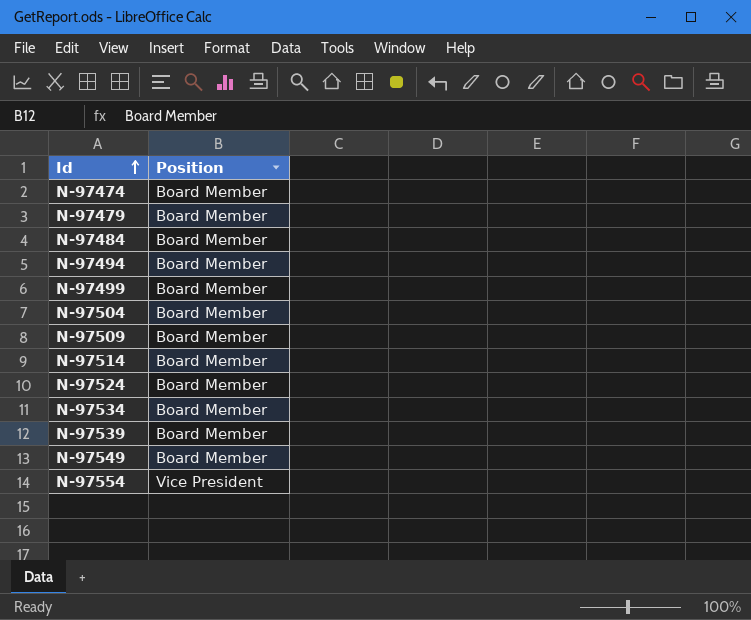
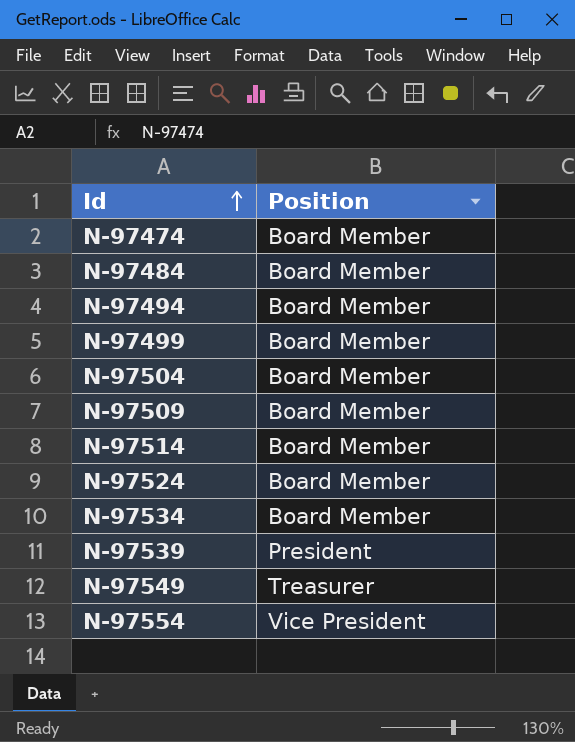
row N-97479: Board Member -> none
N-97539 | Position: Board Member -> President
N-97549 | Position: Board Member -> Treasurer

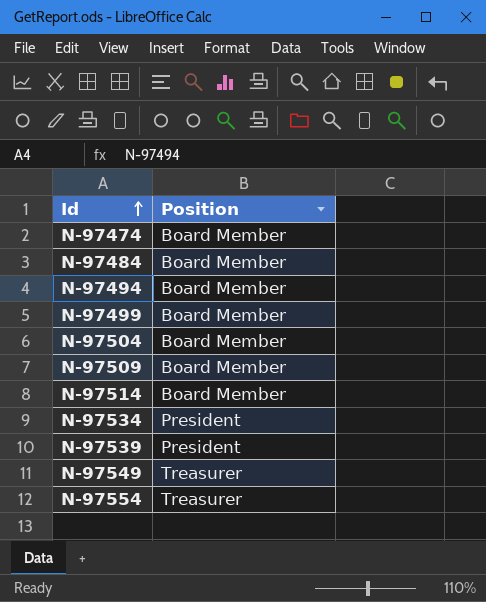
row N-97524: Board Member -> none
N-97534 | Position: Board Member -> President
N-97554 | Position: Vice President -> Treasurer

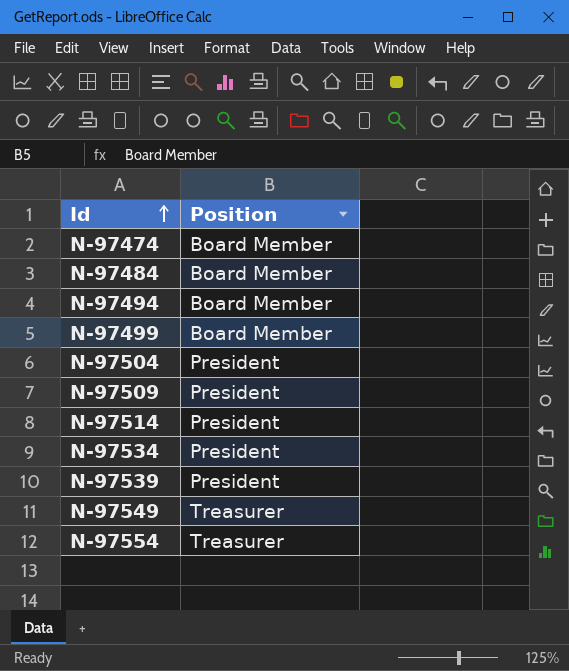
N-97504 | Position: Board Member -> President
N-97509 | Position: Board Member -> President
N-97514 | Position: Board Member -> President

